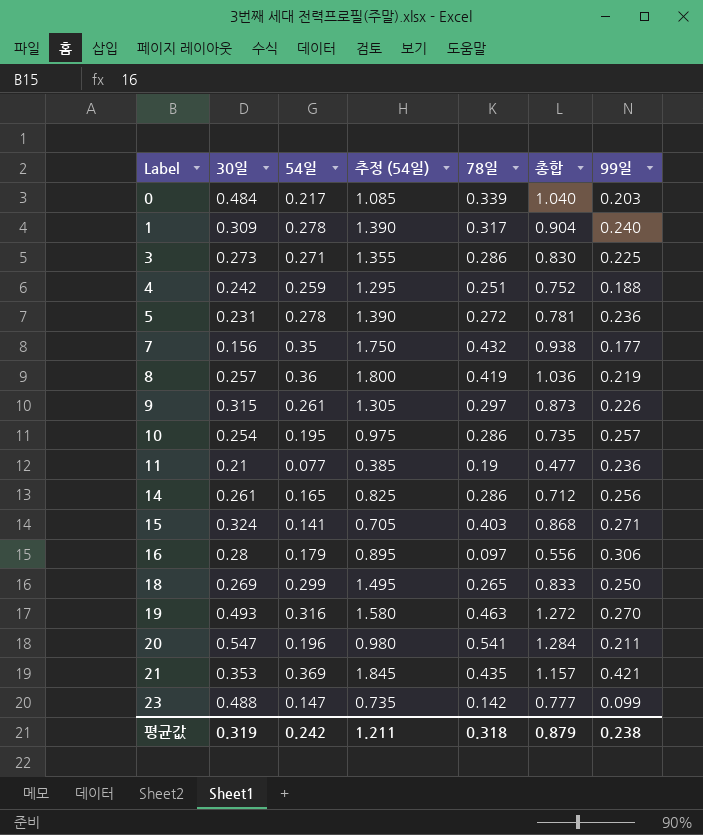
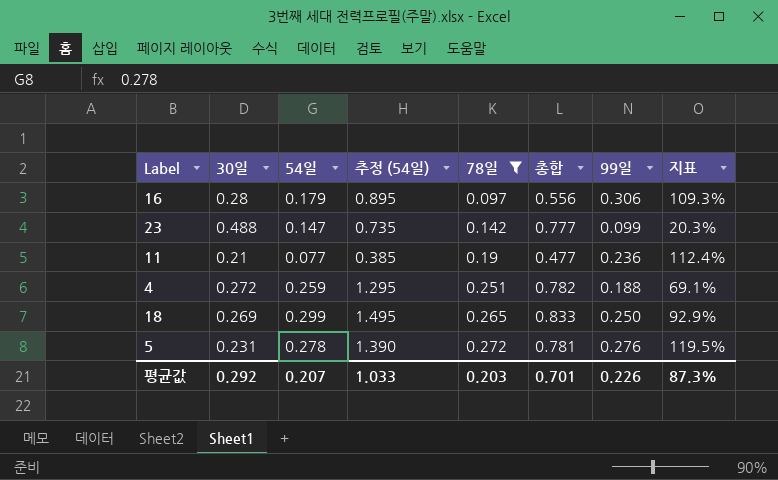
filter: none -> 78일 <= 0.272
row order: Label ascending -> 78일 ascending
column 지표 | formula: none -> [99일] / [30일]
4 | 30일: 0.242 -> 0.272
4 | 총합: 0.752 -> 0.782
5 | 99일: 0.236 -> 0.276
평균값 | 30일: 0.319 -> 0.292
평균값 | 54일: 0.242 -> 0.207
평균값 | 추정 (54일): 1.211 -> 1.033
평균값 | 78일: 0.318 -> 0.203
평균값 | 총합: 0.879 -> 0.701
평균값 | 99일: 0.238 -> 0.226

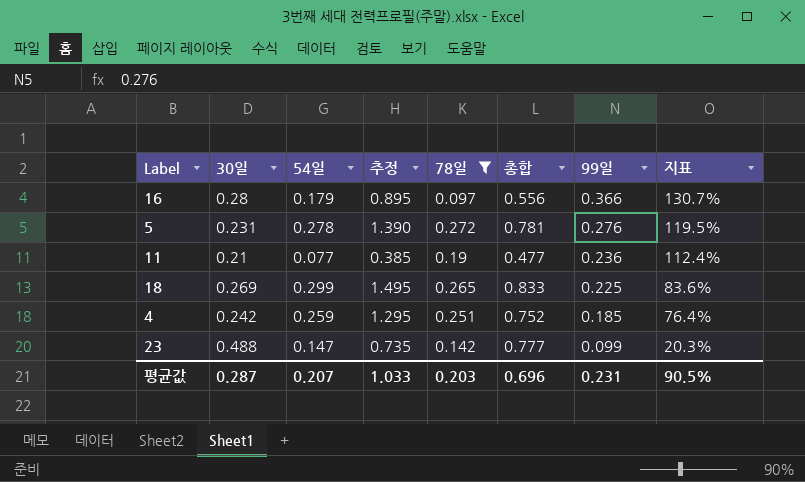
row order: 78일 ascending -> 99일 descending
column name: 추정 (54일) -> 추정
16 | 99일: 0.306 -> 0.366
16 | 지표: 109.3% -> 130.7%
18 | 99일: 0.250 -> 0.225
18 | 지표: 92.9% -> 83.6%
4 | 30일: 0.272 -> 0.242
4 | 총합: 0.782 -> 0.752
4 | 99일: 0.188 -> 0.185
4 | 지표: 69.1% -> 76.4%
평균값 | 30일: 0.292 -> 0.287
평균값 | 총합: 0.701 -> 0.696
평균값 | 99일: 0.226 -> 0.231
평균값 | 지표: 87.3% -> 90.5%

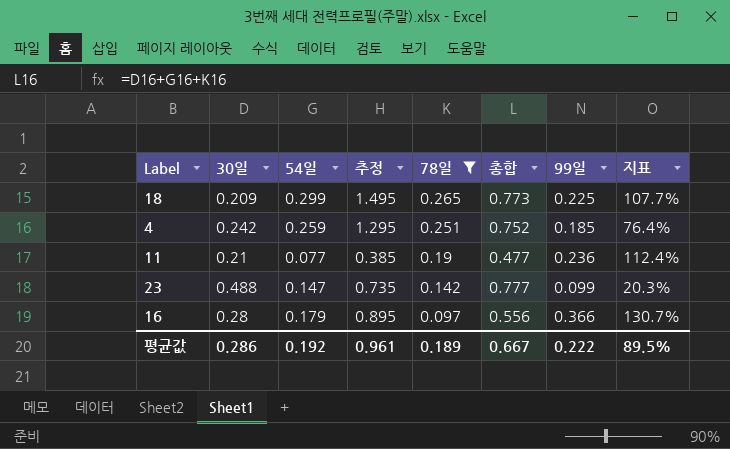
row order: 99일 descending -> 78일 descending
row 5: 0.231 | 0.278 | 1.390 | 0.272 | 0.781 | 0.276 | 119.5% -> none
18 | 30일: 0.269 -> 0.209
18 | 총합: 0.833 -> 0.773
18 | 지표: 83.6% -> 107.7%
평균값 | 30일: 0.287 -> 0.286
평균값 | 54일: 0.207 -> 0.192
평균값 | 추정: 1.033 -> 0.961
평균값 | 78일: 0.203 -> 0.189
평균값 | 총합: 0.696 -> 0.667
평균값 | 99일: 0.231 -> 0.222
평균값 | 지표: 90.5% -> 89.5%

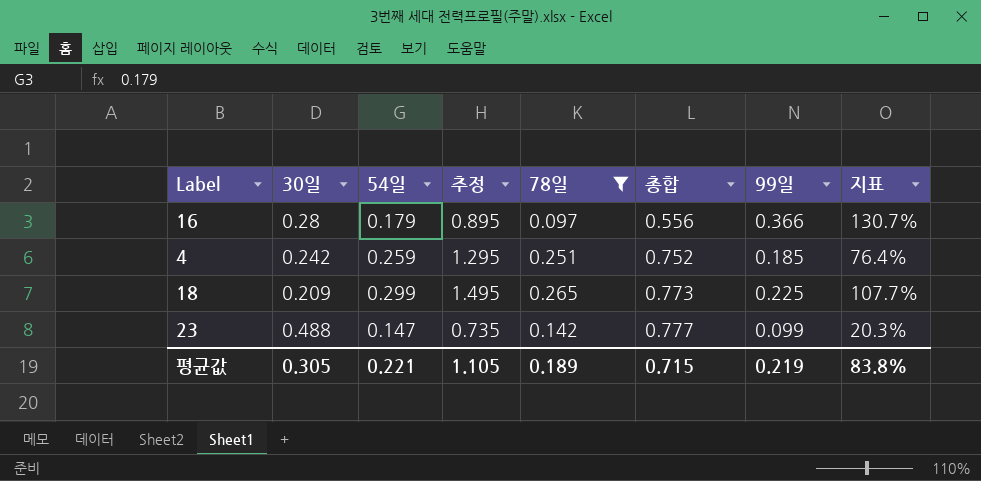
row order: 78일 descending -> 총합 ascending
row 11: 0.21 | 0.077 | 0.385 | 0.19 | 0.477 | 0.236 | 112.4% -> none
평균값 | 30일: 0.286 -> 0.305
평균값 | 54일: 0.192 -> 0.221
평균값 | 추정: 0.961 -> 1.105
평균값 | 총합: 0.667 -> 0.715
평균값 | 99일: 0.222 -> 0.219
평균값 | 지표: 89.5% -> 83.8%

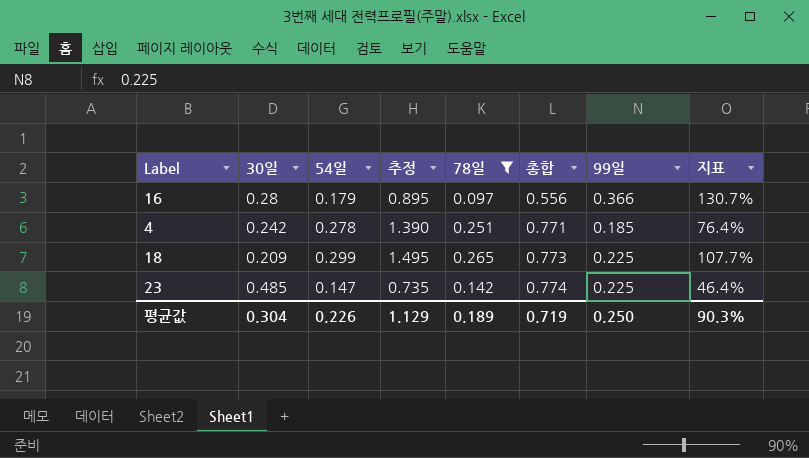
4 | 54일: 0.259 -> 0.278
4 | 추정: 1.295 -> 1.390
4 | 총합: 0.752 -> 0.771
23 | 30일: 0.488 -> 0.485
23 | 총합: 0.777 -> 0.774
23 | 99일: 0.099 -> 0.225
23 | 지표: 20.3% -> 46.4%
평균값 | 30일: 0.305 -> 0.304
평균값 | 54일: 0.221 -> 0.226
평균값 | 추정: 1.105 -> 1.129
평균값 | 총합: 0.715 -> 0.719
평균값 | 99일: 0.219 -> 0.250
평균값 | 지표: 83.8% -> 90.3%

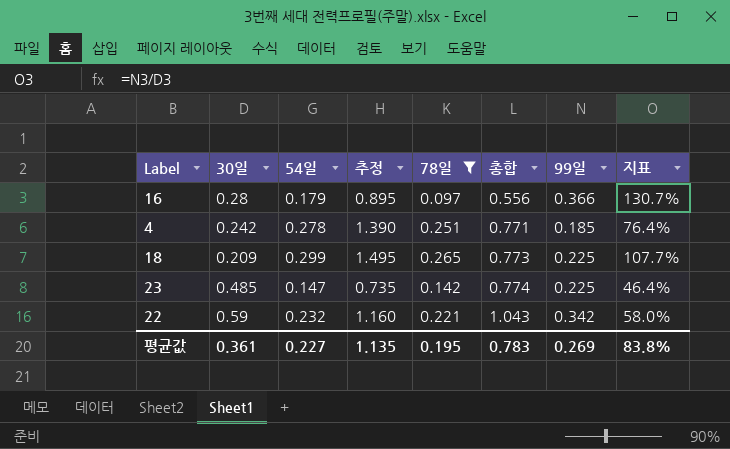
row 22: none -> 0.59 | 0.232 | 1.160 | 0.221 | 1.043 | 0.342 | 58.0%
평균값 | 30일: 0.304 -> 0.361
평균값 | 54일: 0.226 -> 0.227
평균값 | 추정: 1.129 -> 1.135
평균값 | 78일: 0.189 -> 0.195
평균값 | 총합: 0.719 -> 0.783
평균값 | 99일: 0.250 -> 0.269
평균값 | 지표: 90.3% -> 83.8%

